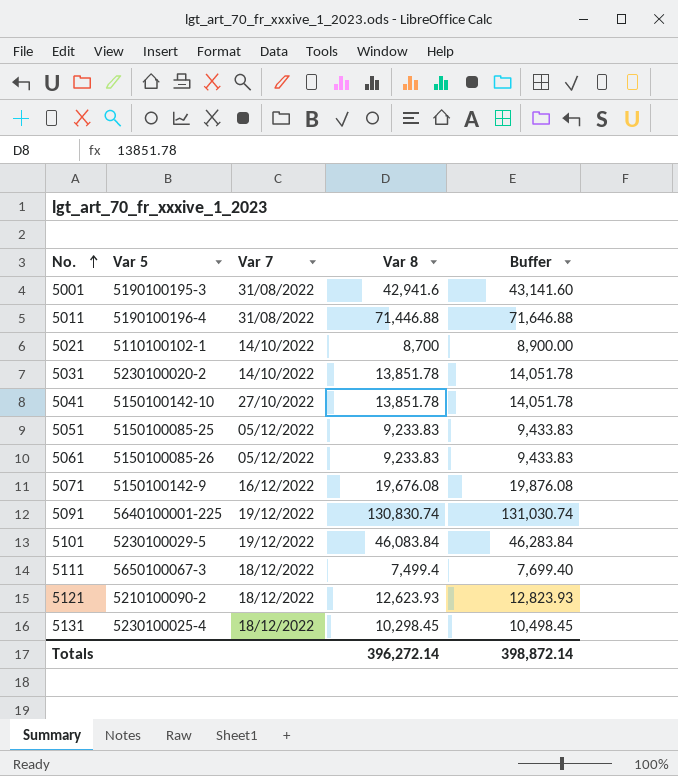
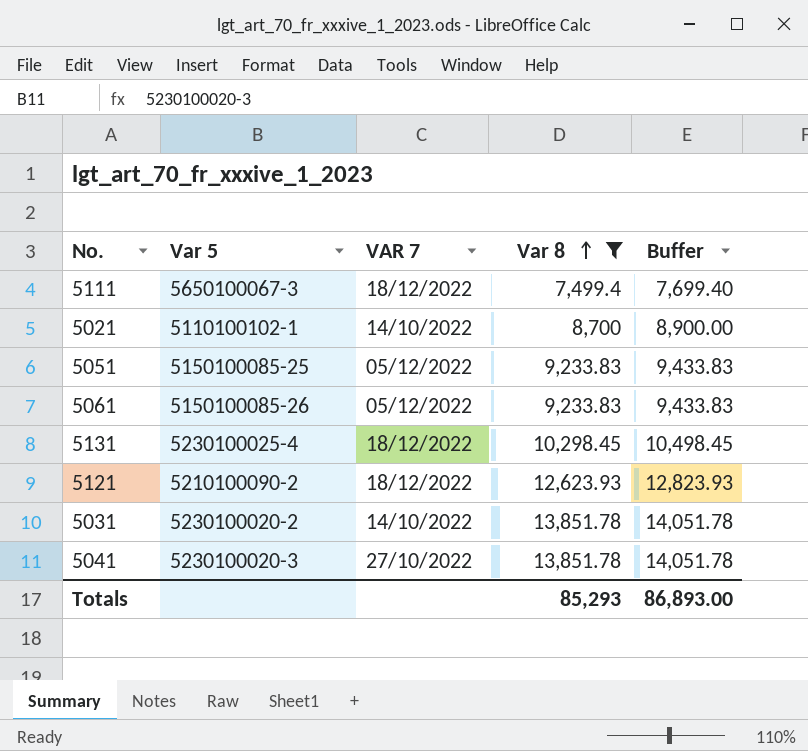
filter: none -> Var 8 <= 13,851.78
row order: No. ascending -> Var 8 ascending
column name: Var 7 -> VAR 7
5041 | Var 5: 5150100142-10 -> 5230100020-3
Totals | Var 8: 396,272.14 -> 85,293
Totals | Buffer: 398,872.14 -> 86,893.00

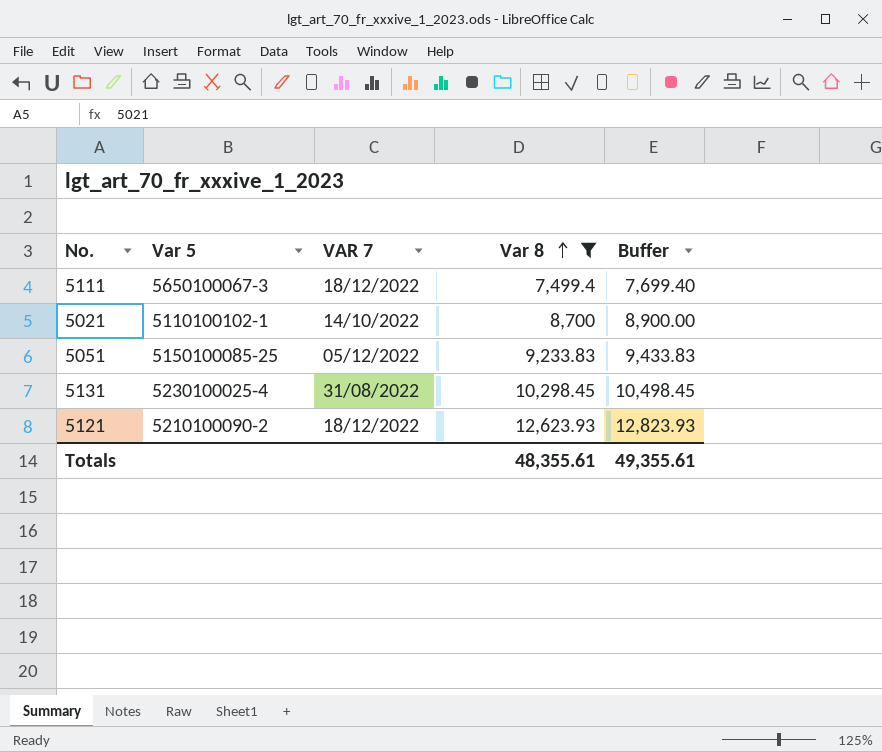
row 5061: 5150100085-26 | 05/12/2022 | 9,233.83 | 9,433.83 -> none
row 5031: 5230100020-2 | 14/10/2022 | 13,851.78 | 14,051.78 -> none
row 5041: 5230100020-3 | 27/10/2022 | 13,851.78 | 14,051.78 -> none
5131 | VAR 7: 18/12/2022 -> 31/08/2022
Totals | Var 8: 85,293 -> 48,355.61
Totals | Buffer: 86,893.00 -> 49,355.61

